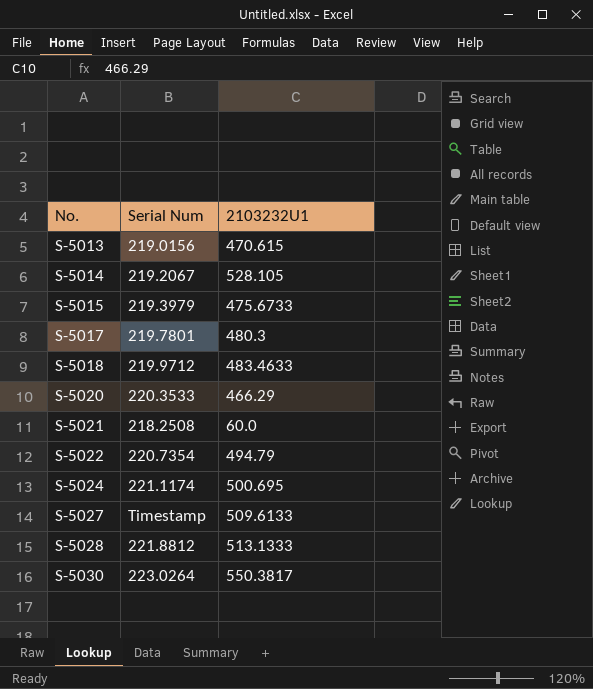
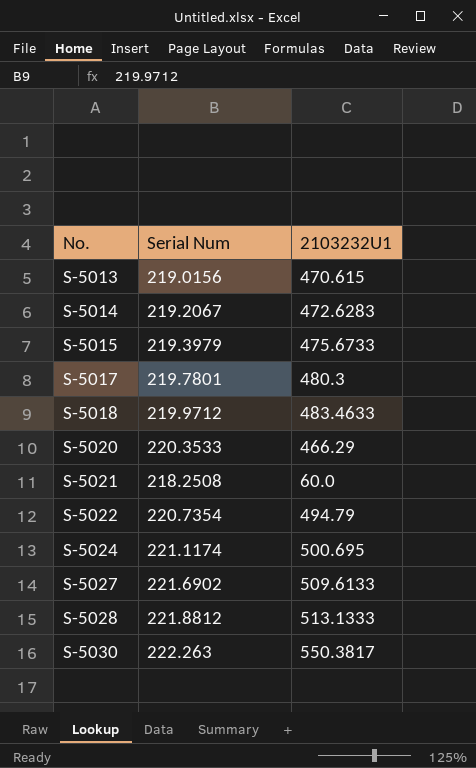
S-5014 | 2103232U1: 528.105 -> 472.6283
S-5027 | Serial Num: Timestamp -> 221.6902
S-5030 | Serial Num: 223.0264 -> 222.263

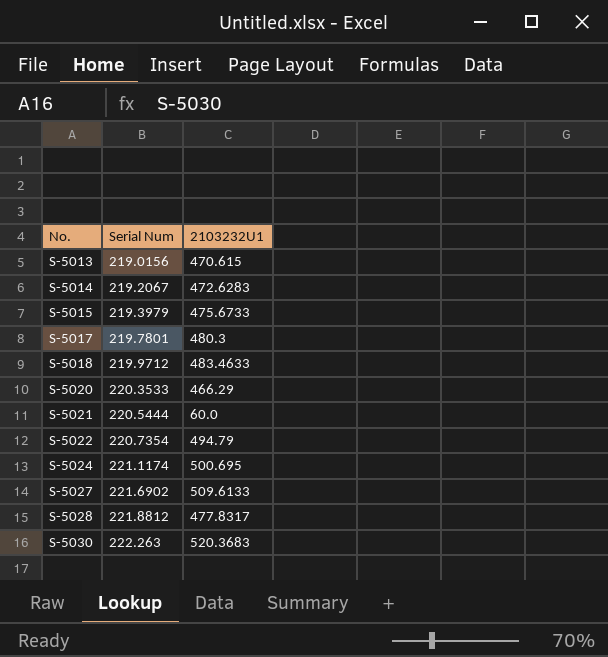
S-5021 | Serial Num: 218.2508 -> 220.5444
S-5028 | 2103232U1: 513.1333 -> 477.8317
S-5030 | 2103232U1: 550.3817 -> 520.3683

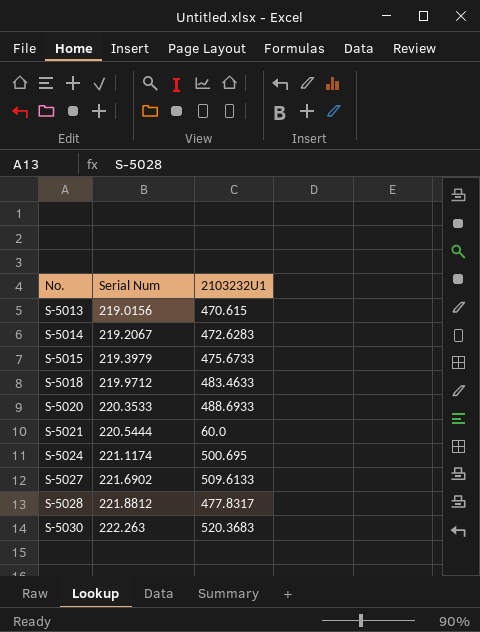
row S-5017: 219.7801 | 480.3 -> none
row S-5022: 220.7354 | 494.79 -> none
S-5020 | 2103232U1: 466.29 -> 488.6933

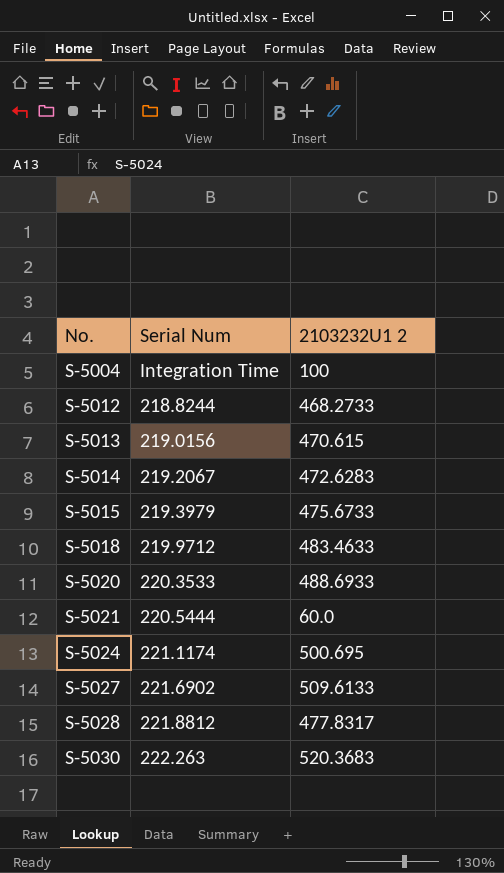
column name: 2103232U1 -> 2103232U1 2
row S-5004: none -> Integration Time | 100
row S-5012: none -> 218.8244 | 468.2733

